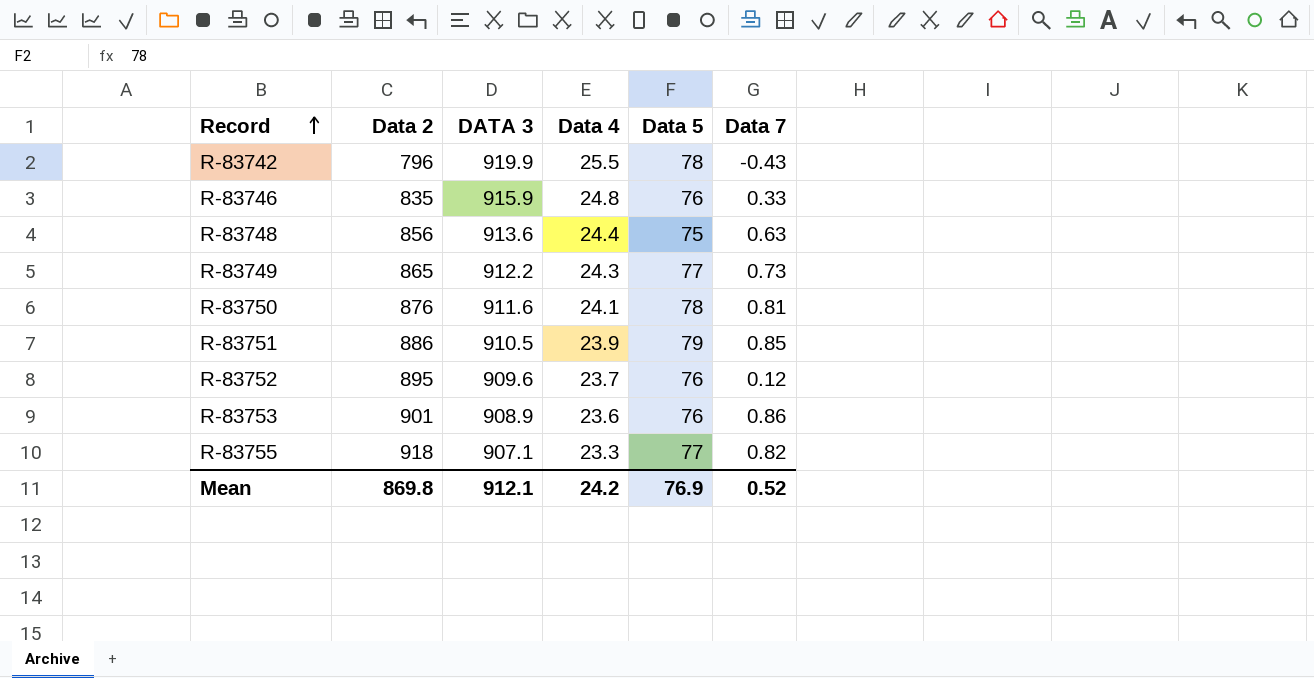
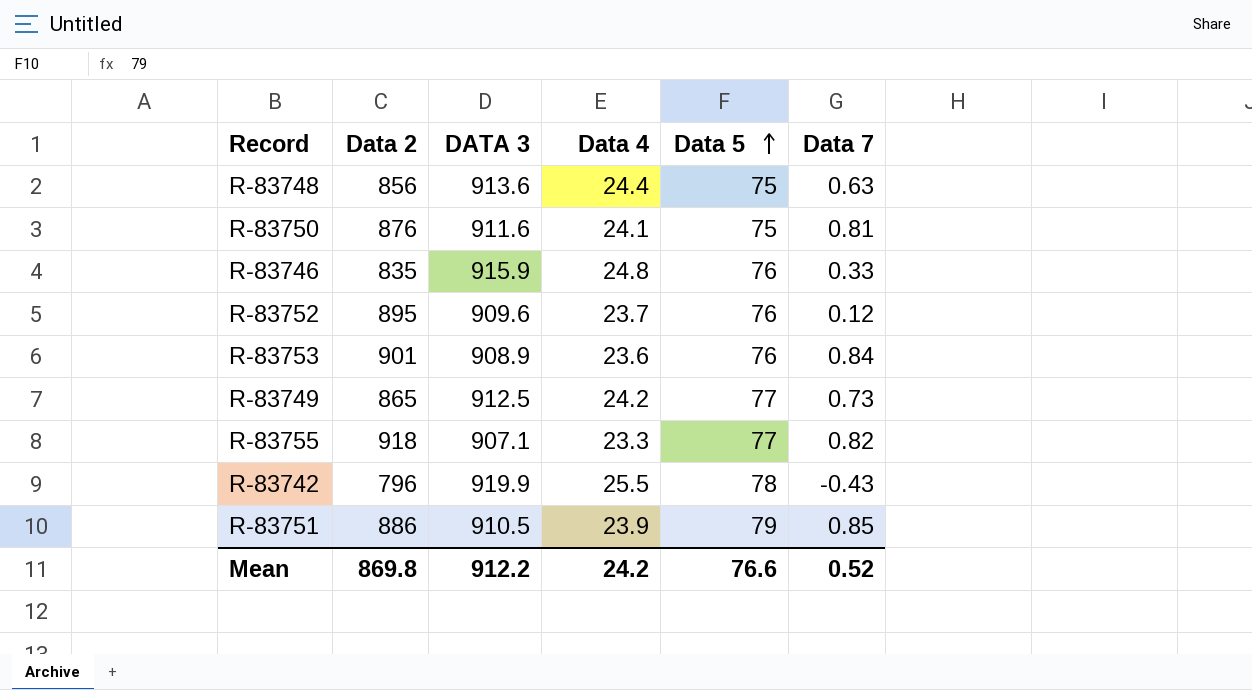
row order: Record ascending -> Data 5 ascending
R-83750 | Data 5: 78 -> 75
R-83753 | Data 7: 0.86 -> 0.84
R-83749 | DATA 3: 912.2 -> 912.5
R-83749 | Data 4: 24.3 -> 24.2
Mean | DATA 3: 912.1 -> 912.2
Mean | Data 5: 76.9 -> 76.6

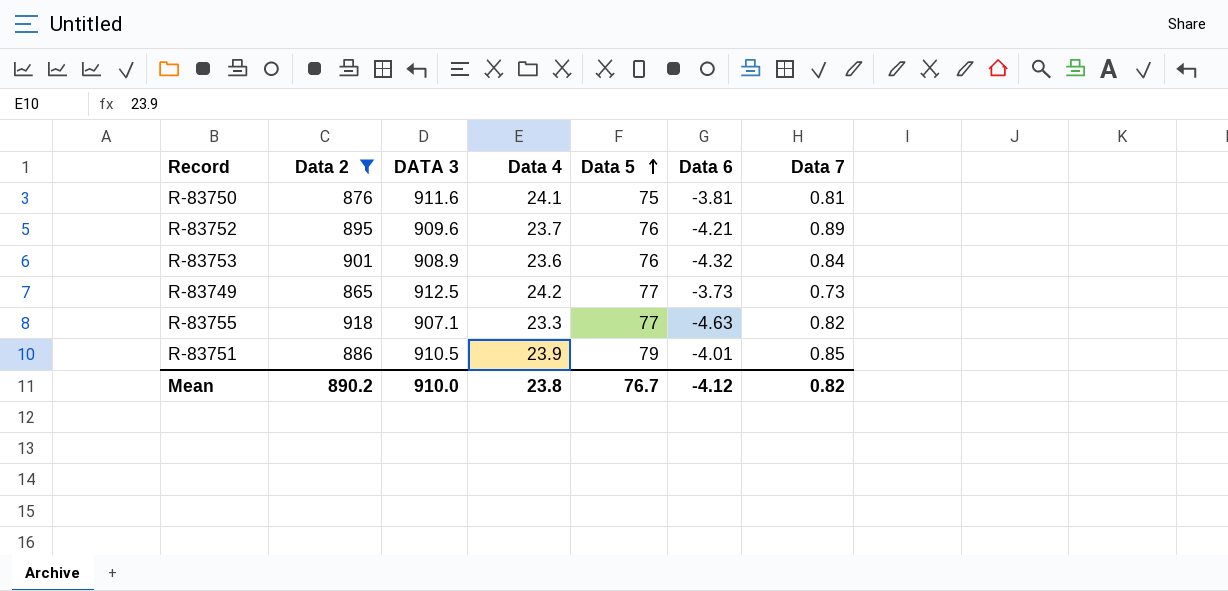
filter: none -> Data 2 >= 865
column Data 6 | position: none -> 6
R-83752 | Data 7: 0.12 -> 0.89
Mean | Data 2: 869.8 -> 890.2
Mean | DATA 3: 912.2 -> 910.0
Mean | Data 4: 24.2 -> 23.8
Mean | Data 5: 76.6 -> 76.7
Mean | Data 7: 0.52 -> 0.82

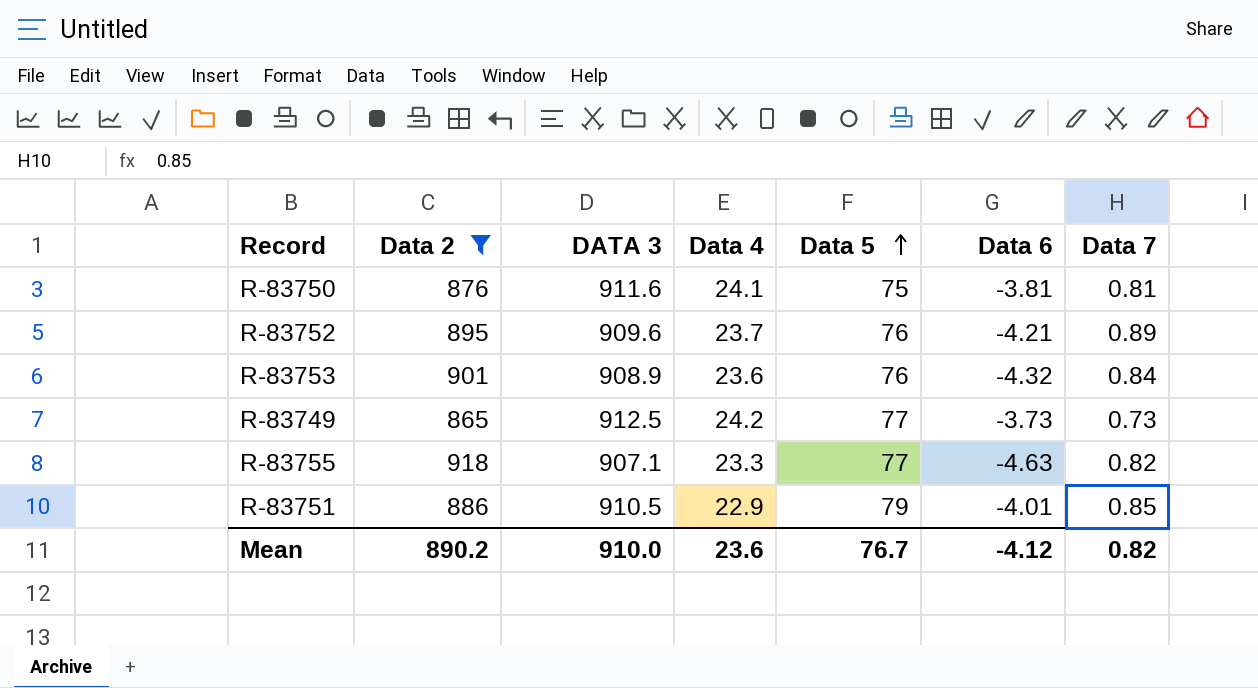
R-83751 | Data 4: 23.9 -> 22.9
Mean | Data 4: 23.8 -> 23.6

